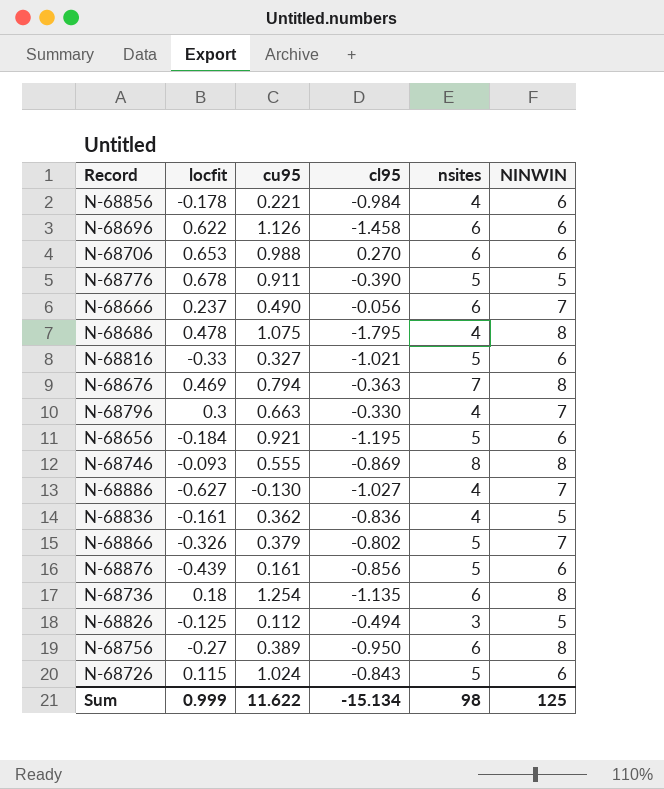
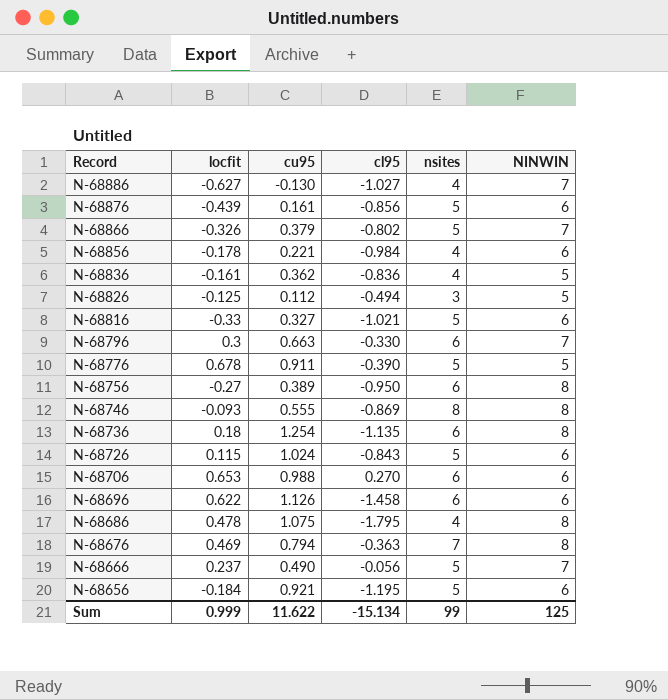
row order: none -> Record descending
N-68796 | nsites: 4 -> 6
N-68666 | nsites: 6 -> 5
Sum | nsites: 98 -> 99

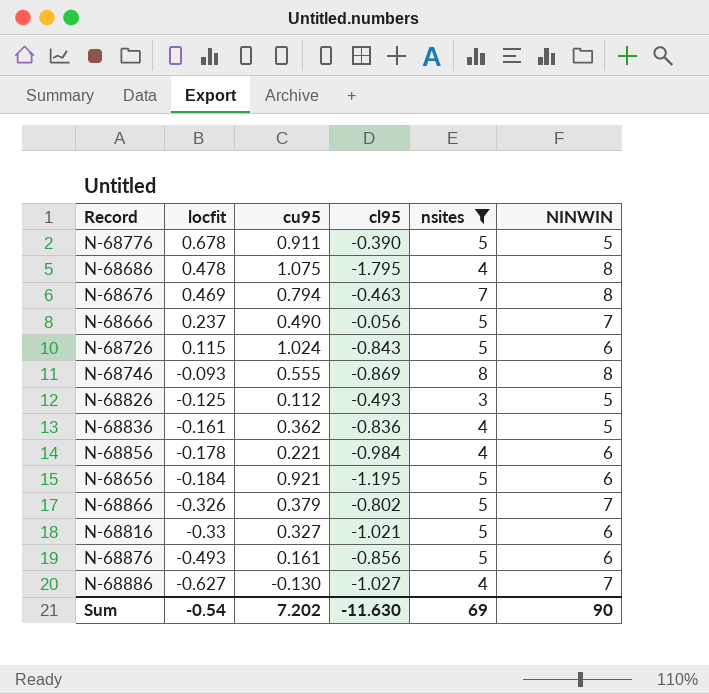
filter: none -> nsites != 6
row order: Record descending -> locfit descending
N-68676 | cl95: -0.363 -> -0.463
N-68826 | cl95: -0.494 -> -0.493
N-68876 | locfit: -0.439 -> -0.493
Sum | locfit: 0.999 -> -0.54
Sum | cu95: 11.622 -> 7.202
Sum | cl95: -15.134 -> -11.630
Sum | nsites: 99 -> 69
Sum | NINWIN: 125 -> 90

